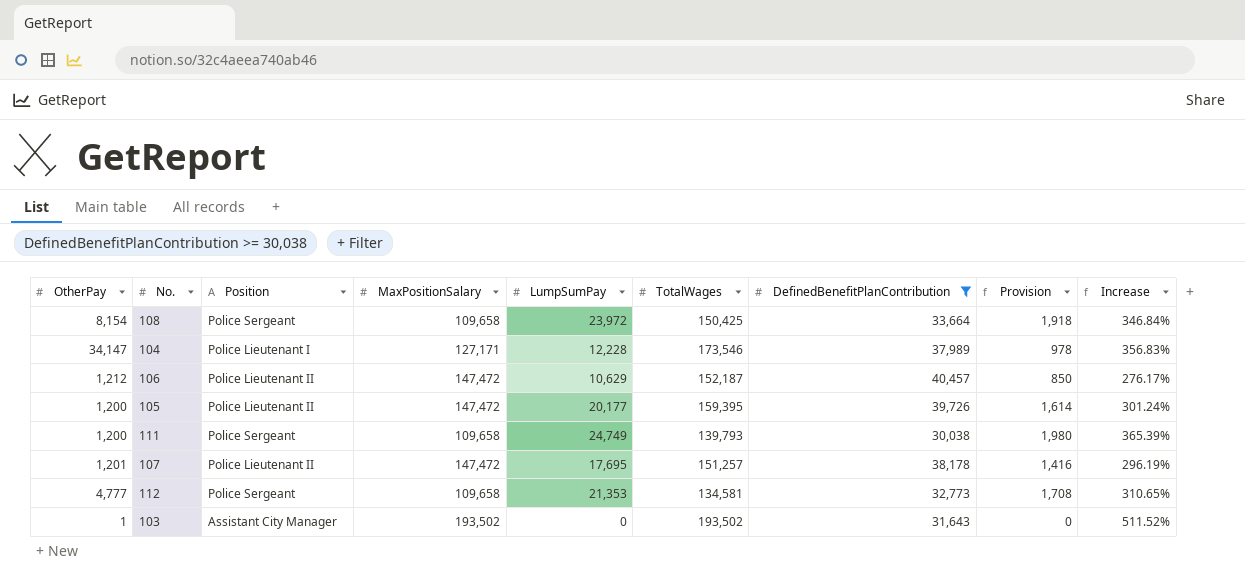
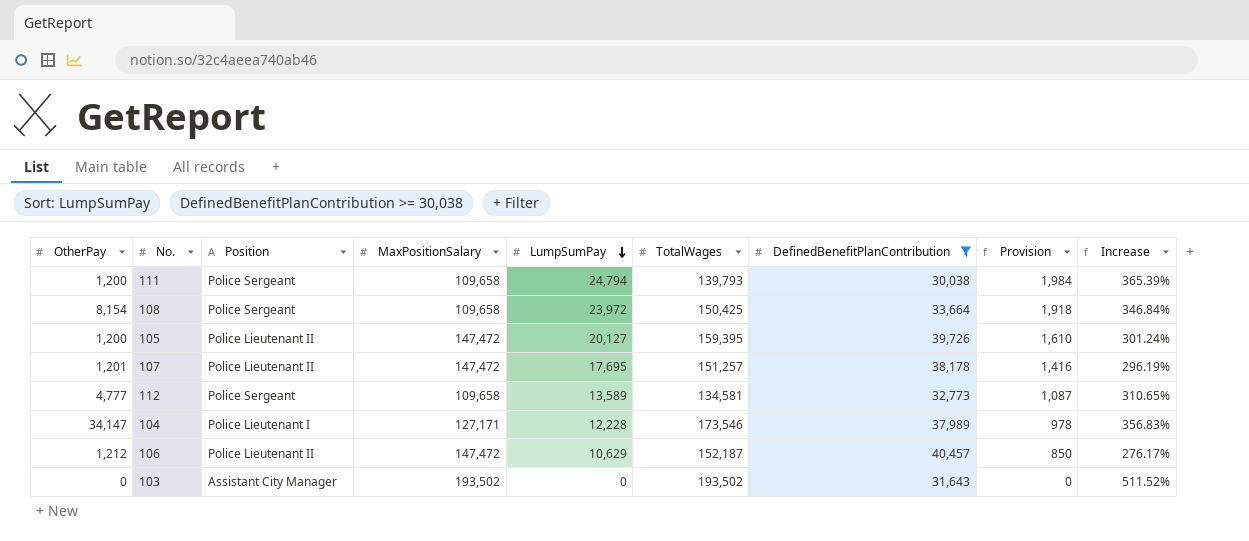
row order: none -> LumpSumPay descending
111 | LumpSumPay: 24,749 -> 24,794
111 | Provision: 1,980 -> 1,984
105 | LumpSumPay: 20,177 -> 20,127
105 | Provision: 1,614 -> 1,610
112 | LumpSumPay: 21,353 -> 13,589
112 | Provision: 1,708 -> 1,087
103 | OtherPay: 1 -> 0

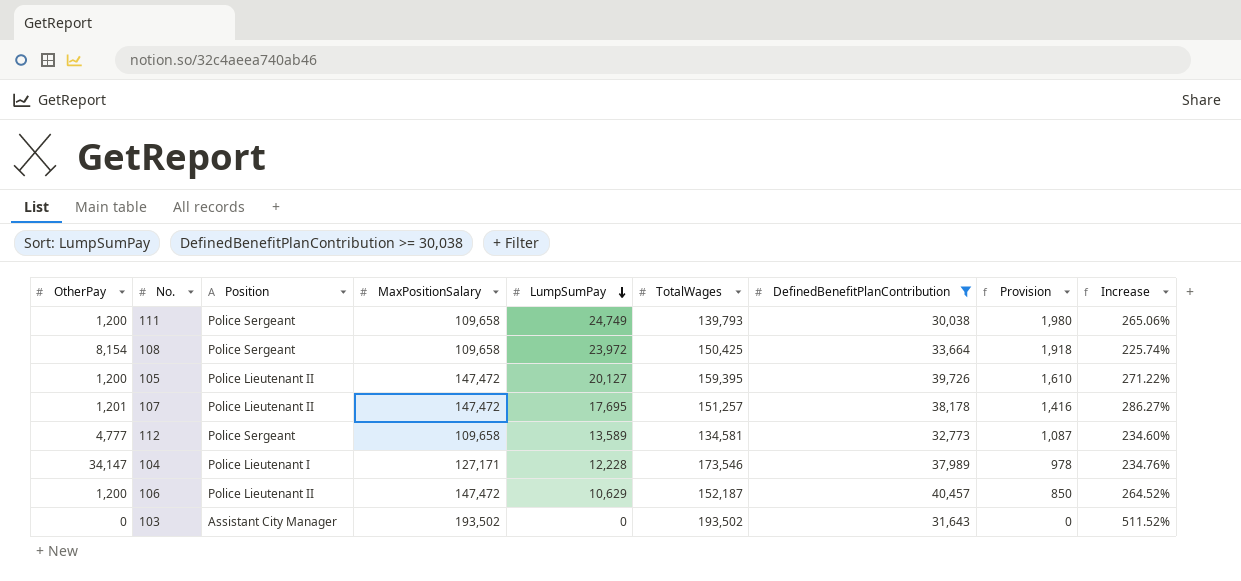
column Increase | formula: ([TotalWages] - [DefinedBenefitPlanContribution]) / [DefinedBenefitPlanContribution] -> ([MaxPositionSalary] - [DefinedBenefitPlanContribution]) / [DefinedBenefitPlanContribution]
111 | LumpSumPay: 24,794 -> 24,749
111 | Provision: 1,984 -> 1,980
106 | OtherPay: 1,212 -> 1,200

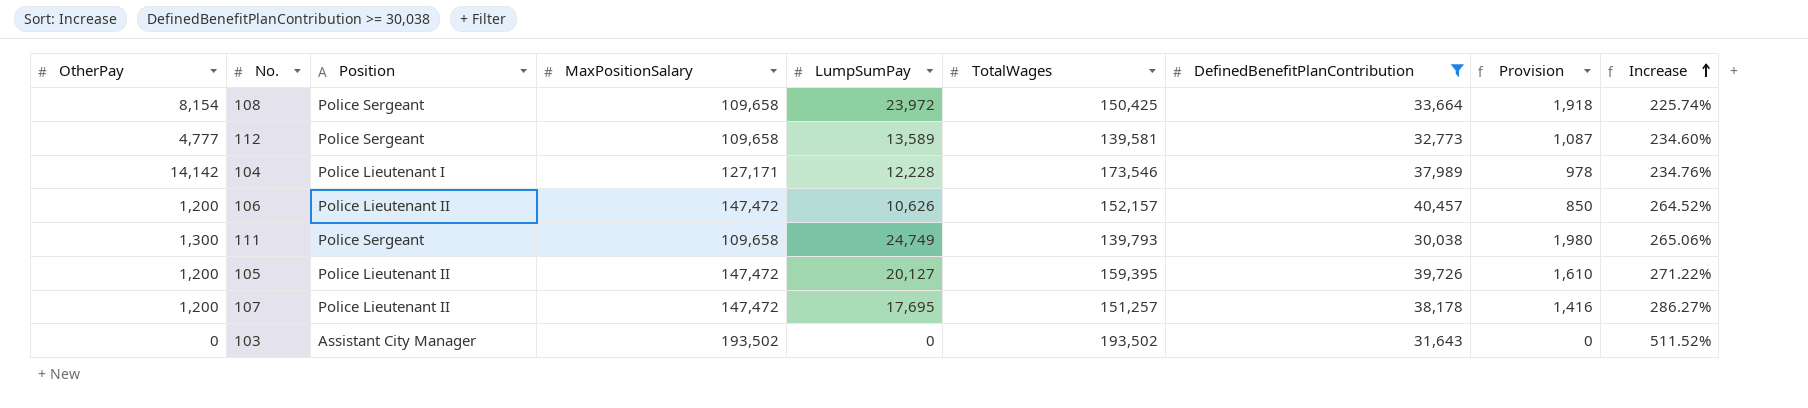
row order: LumpSumPay descending -> Increase ascending
112 | TotalWages: 134,581 -> 139,581
104 | OtherPay: 34,147 -> 14,142
106 | LumpSumPay: 10,629 -> 10,626
106 | TotalWages: 152,187 -> 152,157
111 | OtherPay: 1,200 -> 1,300
107 | OtherPay: 1,201 -> 1,200

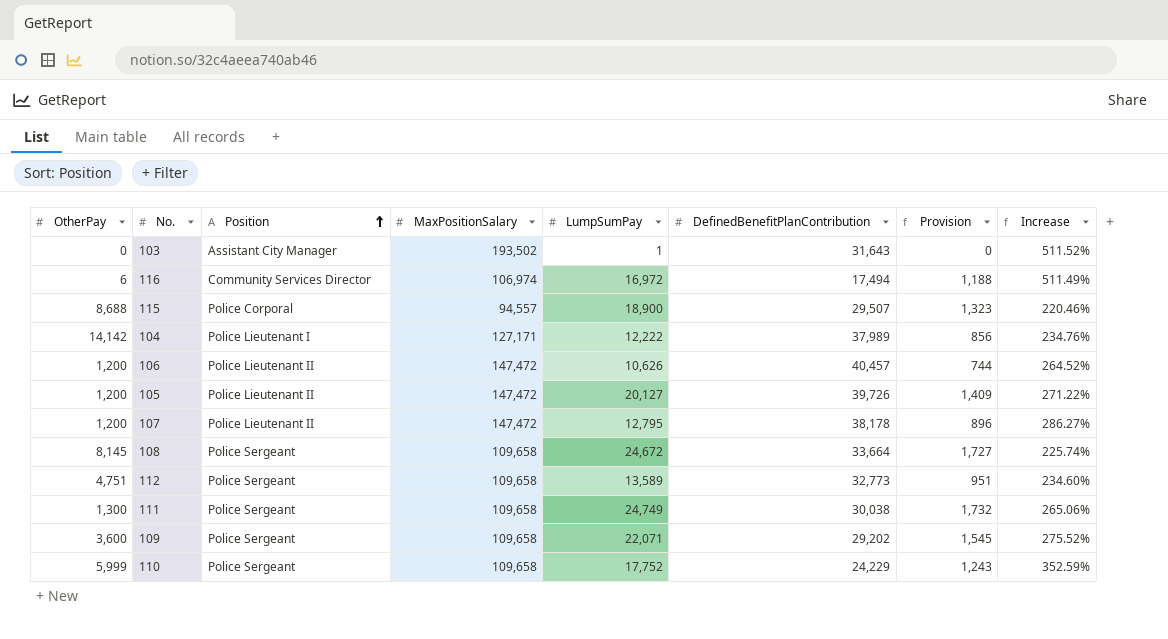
filter: DefinedBenefitPlanContribution >= 30,038 -> none
row order: Increase ascending -> Position ascending
column TotalWages | position: 6 -> none
column Provision | formula: [LumpSumPay] * 0.08 -> [LumpSumPay] * 0.07
103 | LumpSumPay: 0 -> 1
104 | LumpSumPay: 12,228 -> 12,222
107 | LumpSumPay: 17,695 -> 12,795
108 | OtherPay: 8,154 -> 8,145
108 | LumpSumPay: 23,972 -> 24,672
112 | OtherPay: 4,777 -> 4,751

